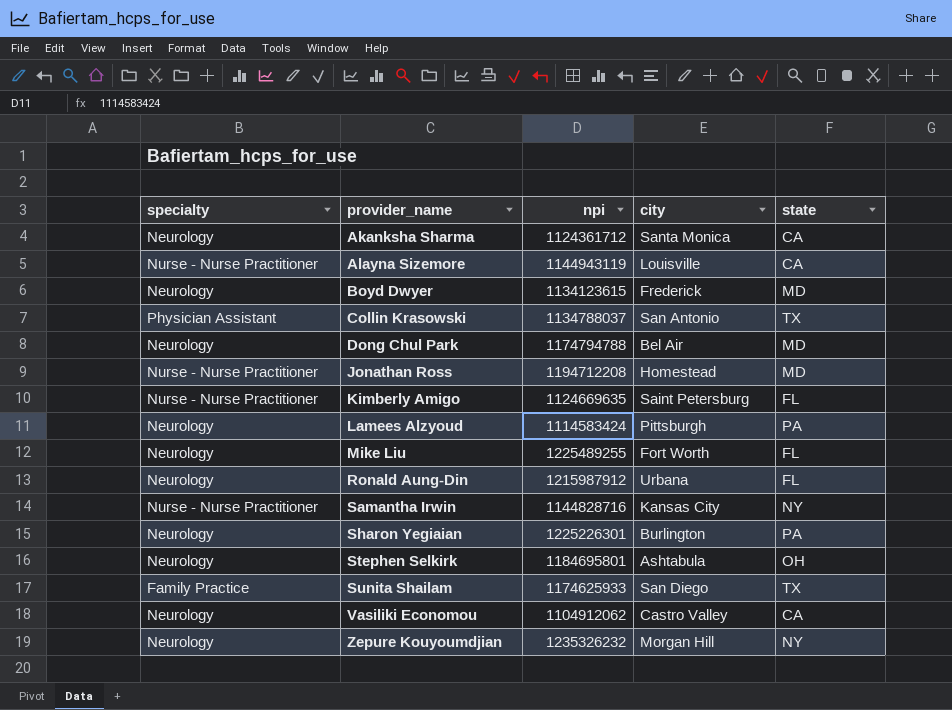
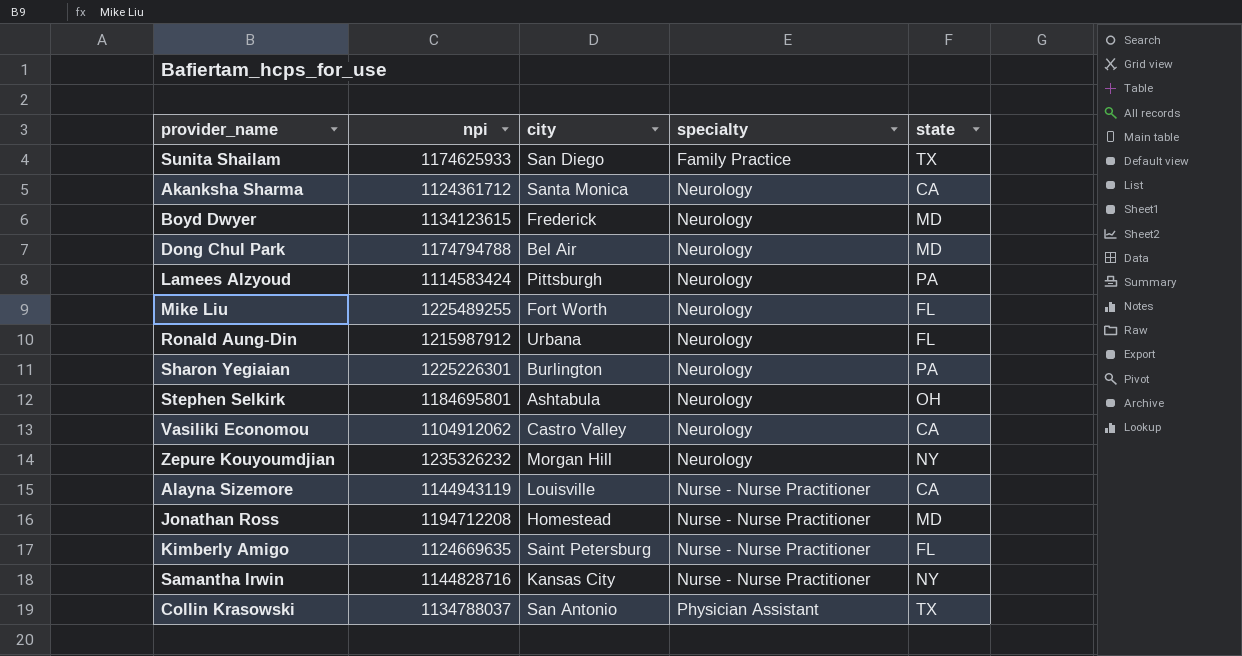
row order: provider_name ascending -> specialty ascending
column specialty | position: 1 -> 4

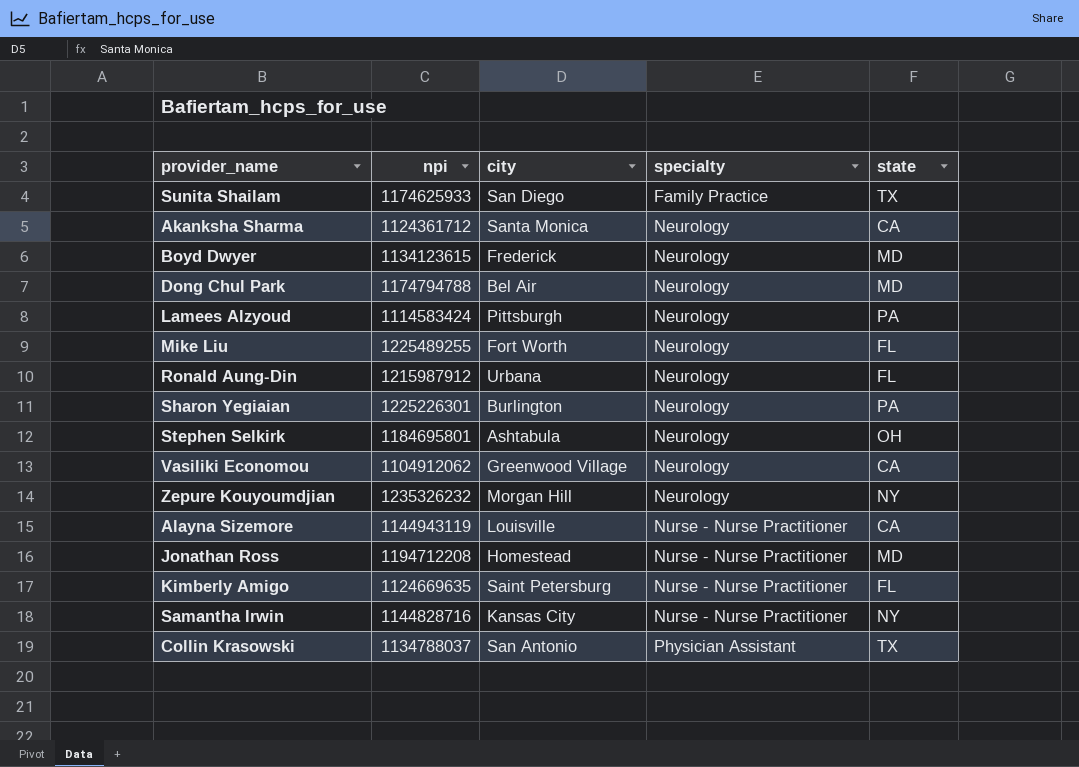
Vasiliki Economou | city: Castro Valley -> Greenwood Village

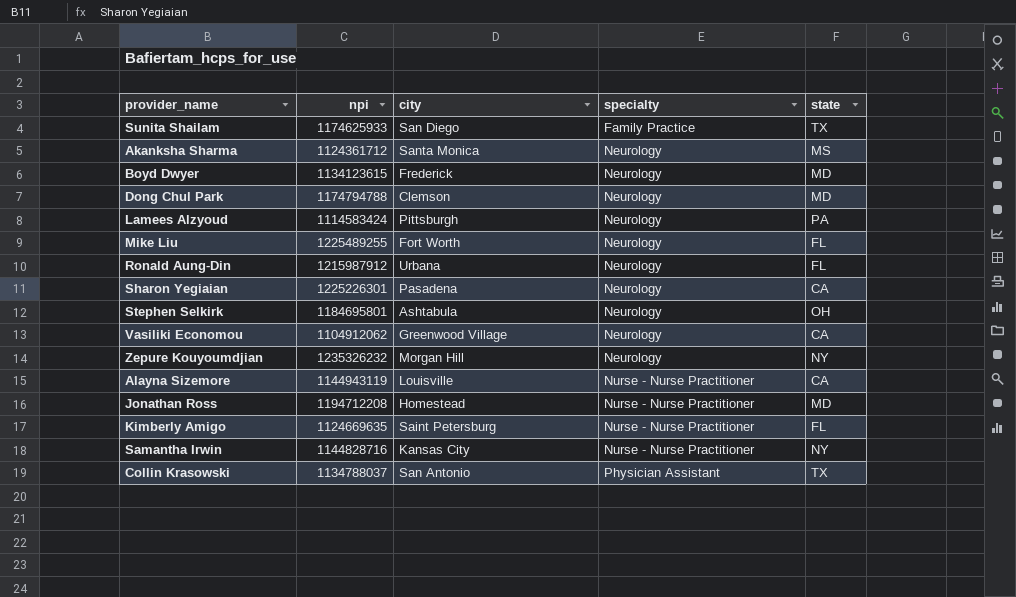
Akanksha Sharma | state: CA -> MS
Dong Chul Park | city: Bel Air -> Clemson
Sharon Yegiaian | city: Burlington -> Pasadena
Sharon Yegiaian | state: PA -> CA

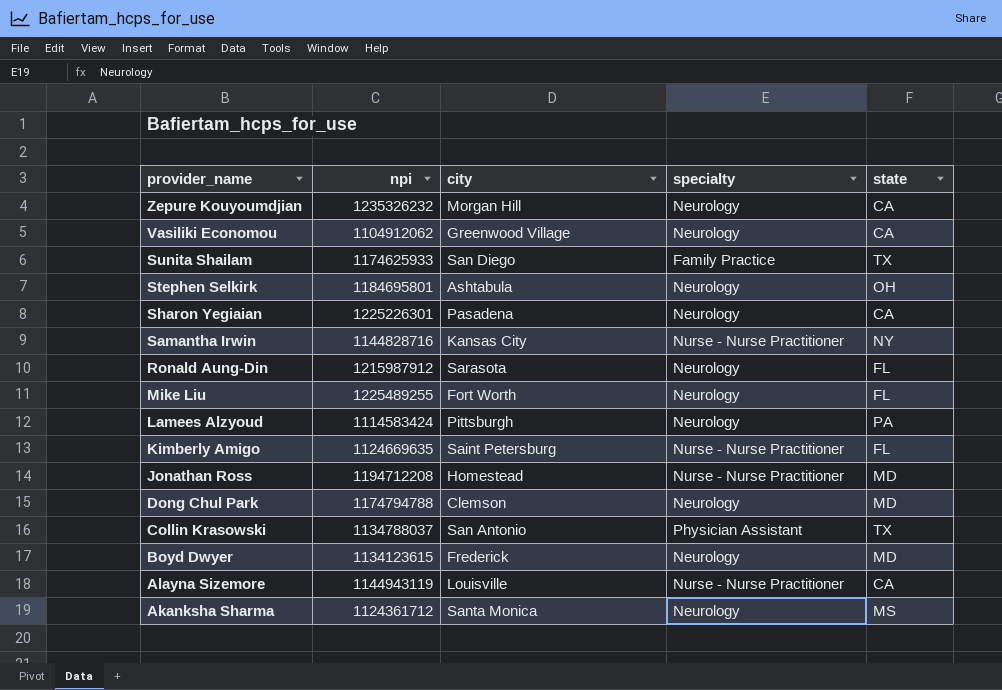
row order: specialty ascending -> provider_name descending
Zepure Kouyoumdjian | state: NY -> CA
Ronald Aung-Din | city: Urbana -> Sarasota

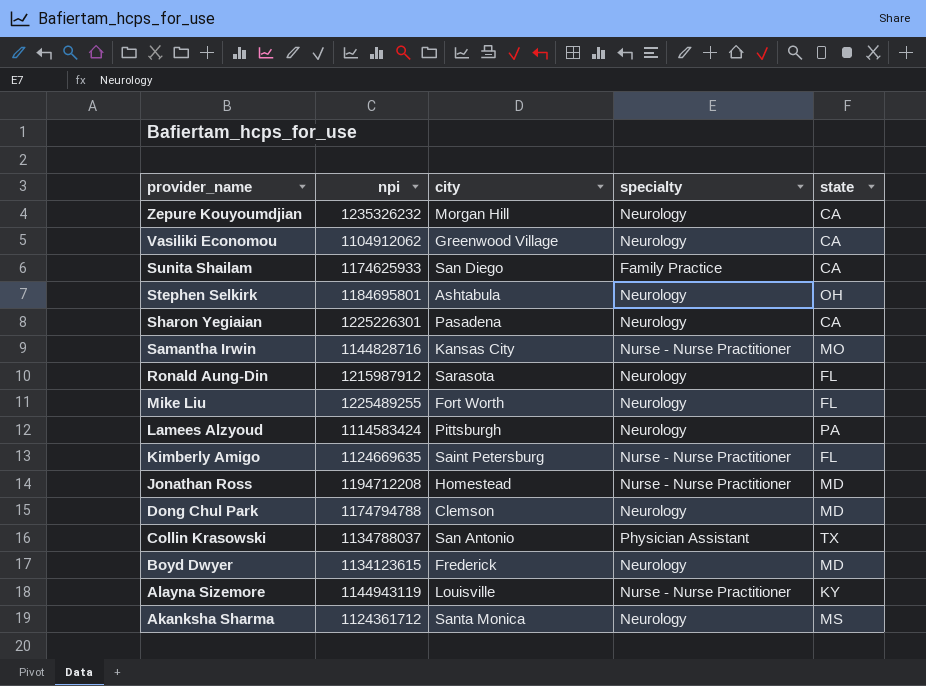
Sunita Shailam | state: TX -> CA
Samantha Irwin | state: NY -> MO
Alayna Sizemore | state: CA -> KY

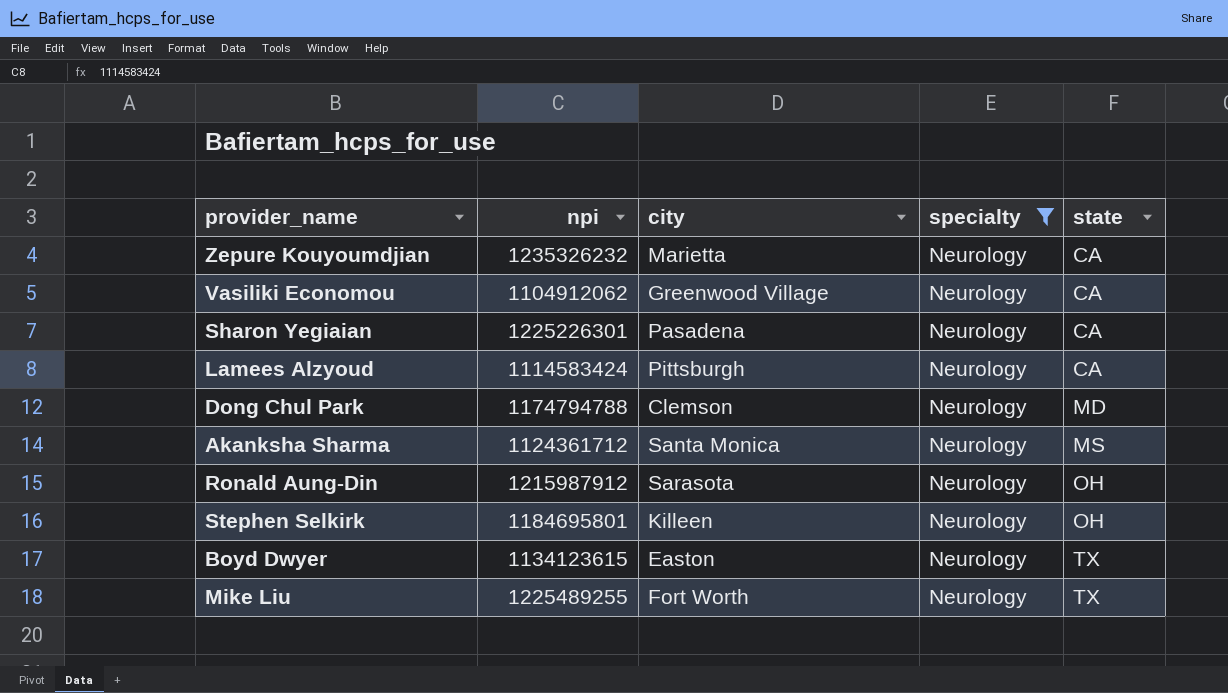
filter: none -> specialty = Neurology
row order: provider_name descending -> state ascending
Zepure Kouyoumdjian | city: Morgan Hill -> Marietta
Lamees Alzyoud | state: PA -> CA
Ronald Aung-Din | state: FL -> OH
Stephen Selkirk | city: Ashtabula -> Killeen
Boyd Dwyer | city: Frederick -> Easton
Boyd Dwyer | state: MD -> TX
Mike Liu | state: FL -> TX

